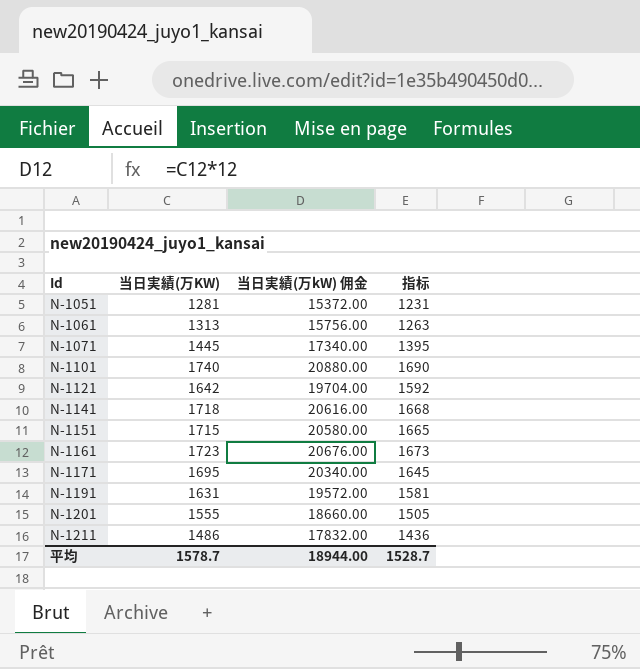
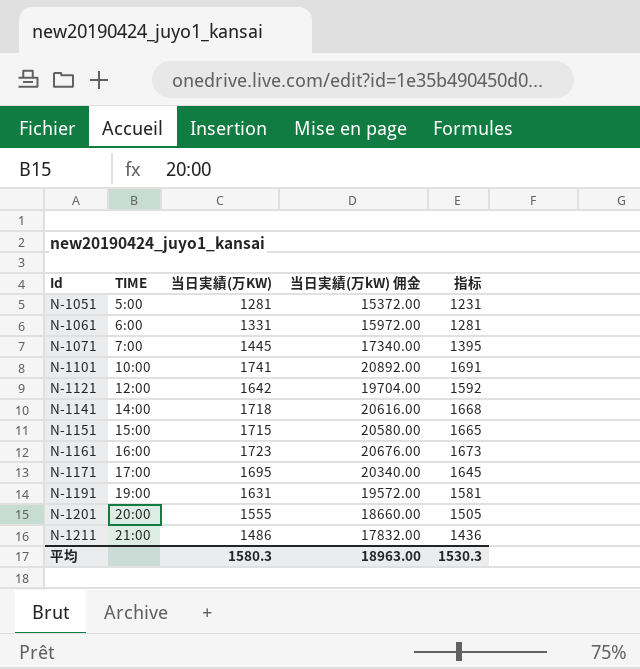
column TIME | position: none -> 2
N-1061 | 当日実績(万KW): 1313 -> 1331
N-1061 | 当日実績(万kW) 佣金: 15756.00 -> 15972.00
N-1061 | 指标: 1263 -> 1281
N-1101 | 当日実績(万KW): 1740 -> 1741
N-1101 | 当日実績(万kW) 佣金: 20880.00 -> 20892.00
N-1101 | 指标: 1690 -> 1691
平均 | 当日実績(万KW): 1578.7 -> 1580.3
平均 | 当日実績(万kW) 佣金: 18944.00 -> 18963.00
平均 | 指标: 1528.7 -> 1530.3

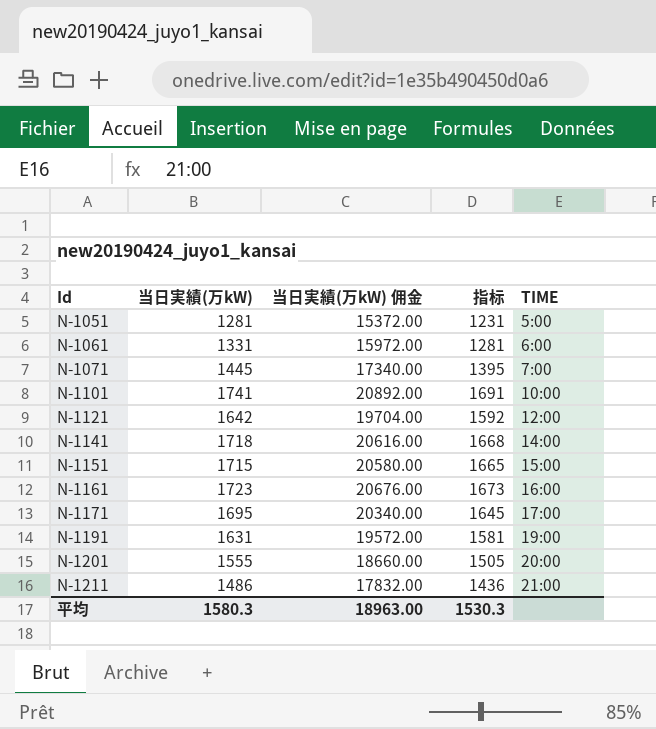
column name: 当日実績(万KW) -> 当日実績(万kW)
column TIME | position: 2 -> 5

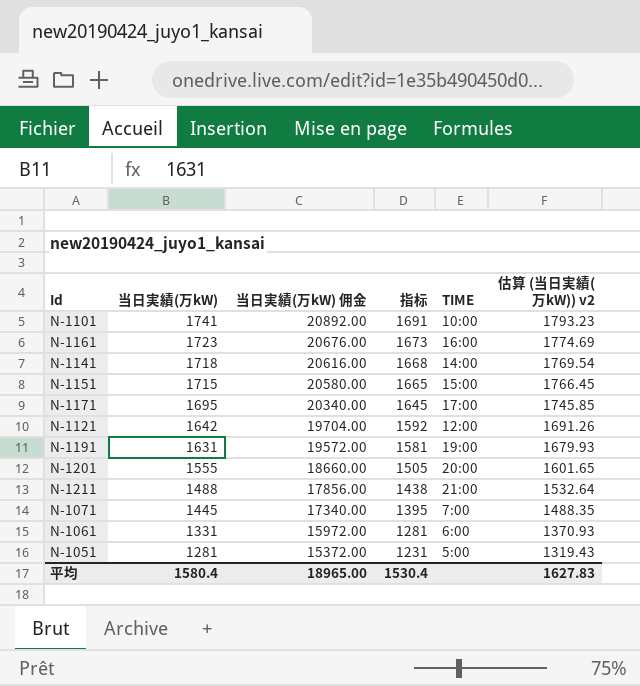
row order: Id ascending -> 当日実績(万kW) descending
column 估算 (当日実績(万kW)) v2 | formula: none -> [当日実績(万kW)] * 1.03
N-1211 | 当日実績(万kW): 1486 -> 1488
N-1211 | 当日実績(万kW) 佣金: 17832.00 -> 17856.00
N-1211 | 指标: 1436 -> 1438
平均 | 当日実績(万kW): 1580.3 -> 1580.4
平均 | 当日実績(万kW) 佣金: 18963.00 -> 18965.00
平均 | 指标: 1530.3 -> 1530.4

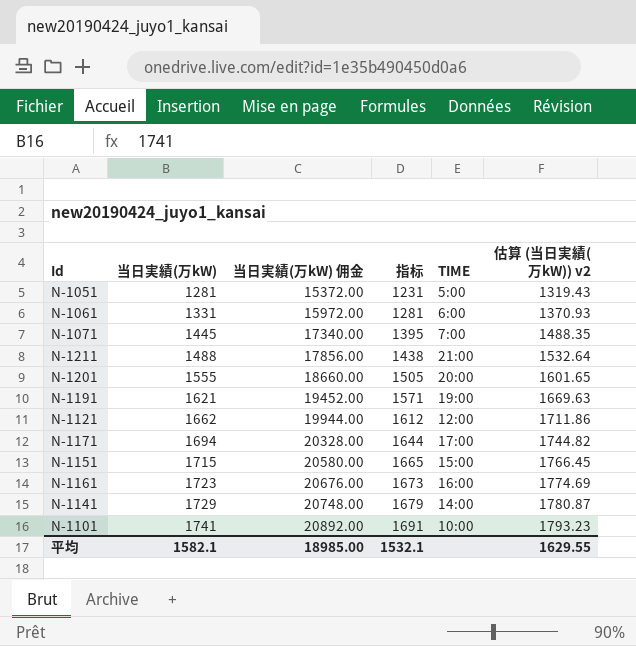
row order: 当日実績(万kW) descending -> 当日実績(万kW) ascending
N-1191 | 当日実績(万kW): 1631 -> 1621
N-1191 | 当日実績(万kW) 佣金: 19572.00 -> 19452.00
N-1191 | 指标: 1581 -> 1571
N-1191 | 估算 (当日実績(万kW)) v2: 1679.93 -> 1669.63
N-1121 | 当日実績(万kW): 1642 -> 1662
N-1121 | 当日実績(万kW) 佣金: 19704.00 -> 19944.00
N-1121 | 指标: 1592 -> 1612
N-1121 | 估算 (当日実績(万kW)) v2: 1691.26 -> 1711.86
N-1171 | 当日実績(万kW): 1695 -> 1694
N-1171 | 当日実績(万kW) 佣金: 20340.00 -> 20328.00
N-1171 | 指标: 1645 -> 1644
N-1171 | 估算 (当日実績(万kW)) v2: 1745.85 -> 1744.82
N-1141 | 当日実績(万kW): 1718 -> 1729
N-1141 | 当日実績(万kW) 佣金: 20616.00 -> 20748.00
N-1141 | 指标: 1668 -> 1679
N-1141 | 估算 (当日実績(万kW)) v2: 1769.54 -> 1780.87
平均 | 当日実績(万kW): 1580.4 -> 1582.1
平均 | 当日実績(万kW) 佣金: 18965.00 -> 18985.00
平均 | 指标: 1530.4 -> 1532.1
平均 | 估算 (当日実績(万kW)) v2: 1627.83 -> 1629.55

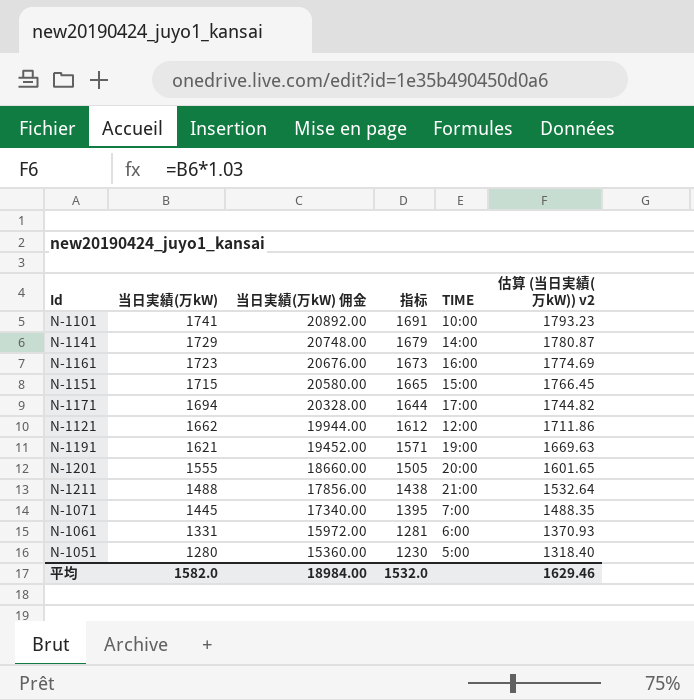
row order: 当日実績(万kW) ascending -> 当日実績(万kW) descending
N-1051 | 当日実績(万kW): 1281 -> 1280
N-1051 | 当日実績(万kW) 佣金: 15372.00 -> 15360.00
N-1051 | 指标: 1231 -> 1230
N-1051 | 估算 (当日実績(万kW)) v2: 1319.43 -> 1318.40
平均 | 当日実績(万kW): 1582.1 -> 1582.0
平均 | 当日実績(万kW) 佣金: 18985.00 -> 18984.00
平均 | 指标: 1532.1 -> 1532.0
平均 | 估算 (当日実績(万kW)) v2: 1629.55 -> 1629.46

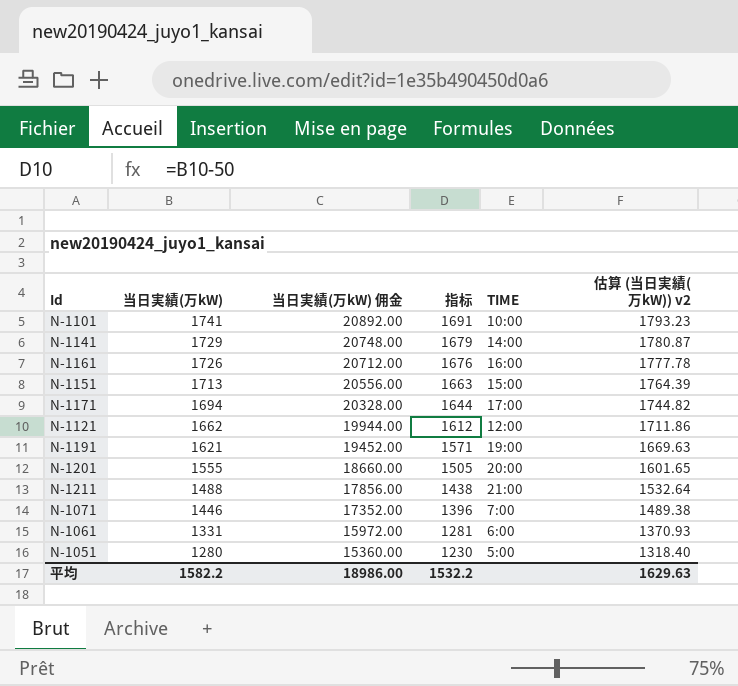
N-1161 | 当日実績(万kW): 1723 -> 1726
N-1161 | 当日実績(万kW) 佣金: 20676.00 -> 20712.00
N-1161 | 指标: 1673 -> 1676
N-1161 | 估算 (当日実績(万kW)) v2: 1774.69 -> 1777.78
N-1151 | 当日実績(万kW): 1715 -> 1713
N-1151 | 当日実績(万kW) 佣金: 20580.00 -> 20556.00
N-1151 | 指标: 1665 -> 1663
N-1151 | 估算 (当日実績(万kW)) v2: 1766.45 -> 1764.39
N-1071 | 当日実績(万kW): 1445 -> 1446
N-1071 | 当日実績(万kW) 佣金: 17340.00 -> 17352.00
N-1071 | 指标: 1395 -> 1396
N-1071 | 估算 (当日実績(万kW)) v2: 1488.35 -> 1489.38
平均 | 当日実績(万kW): 1582.0 -> 1582.2
平均 | 当日実績(万kW) 佣金: 18984.00 -> 18986.00
平均 | 指标: 1532.0 -> 1532.2
平均 | 估算 (当日実績(万kW)) v2: 1629.46 -> 1629.63

